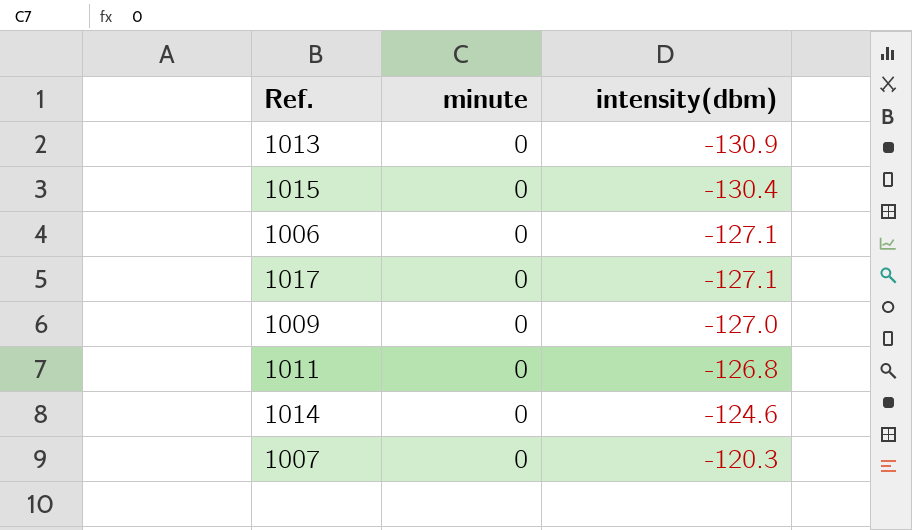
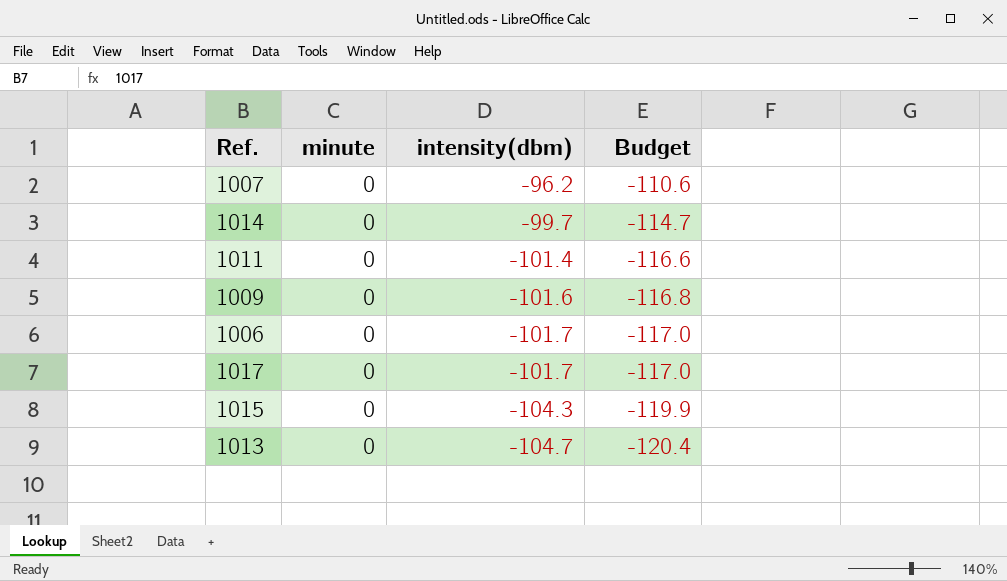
row order: intensity(dbm) ascending -> intensity(dbm) descending
column Budget | formula: none -> [intensity(dbm)] * 1.15
1007 | intensity(dbm): -120.3 -> -96.2
1014 | intensity(dbm): -124.6 -> -99.7
1011 | intensity(dbm): -126.8 -> -101.4
1009 | intensity(dbm): -127.0 -> -101.6
1006 | intensity(dbm): -127.1 -> -101.7
1017 | intensity(dbm): -127.1 -> -101.7
1015 | intensity(dbm): -130.4 -> -104.3
1013 | intensity(dbm): -130.9 -> -104.7

